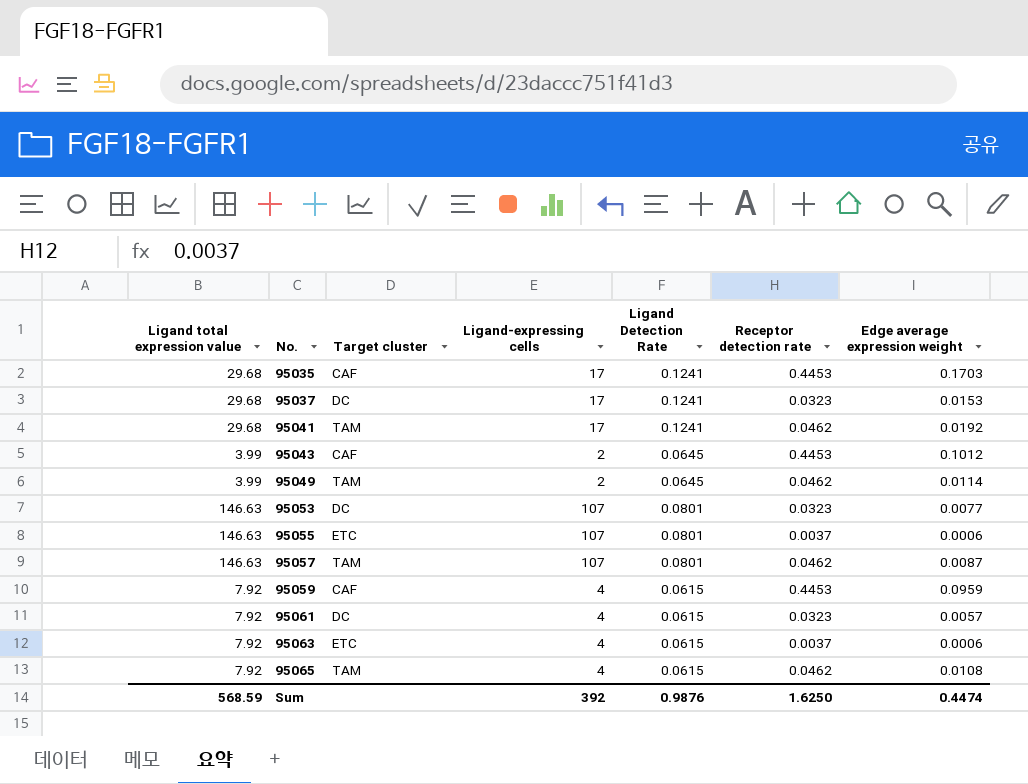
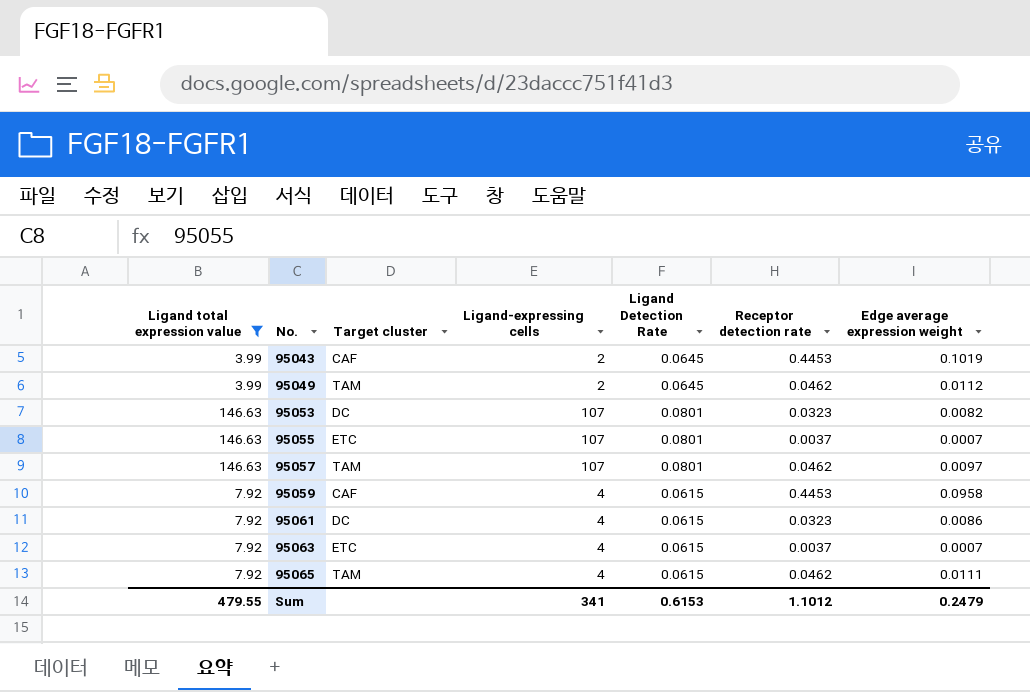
filter: none -> Ligand total expression value != 29.68
95043 | Edge average expression weight: 0.1012 -> 0.1019
95049 | Edge average expression weight: 0.0114 -> 0.0112
95053 | Edge average expression weight: 0.0077 -> 0.0082
95055 | Edge average expression weight: 0.0006 -> 0.0007
95057 | Edge average expression weight: 0.0087 -> 0.0097
95059 | Edge average expression weight: 0.0959 -> 0.0958
95061 | Edge average expression weight: 0.0057 -> 0.0086
95063 | Edge average expression weight: 0.0006 -> 0.0007
95065 | Edge average expression weight: 0.0108 -> 0.0111
Sum | Ligand total expression value: 568.59 -> 479.55
Sum | Ligand-expressing cells: 392 -> 341
Sum | Ligand Detection Rate: 0.9876 -> 0.6153
Sum | Receptor detection rate: 1.6250 -> 1.1012
Sum | Edge average expression weight: 0.4474 -> 0.2479

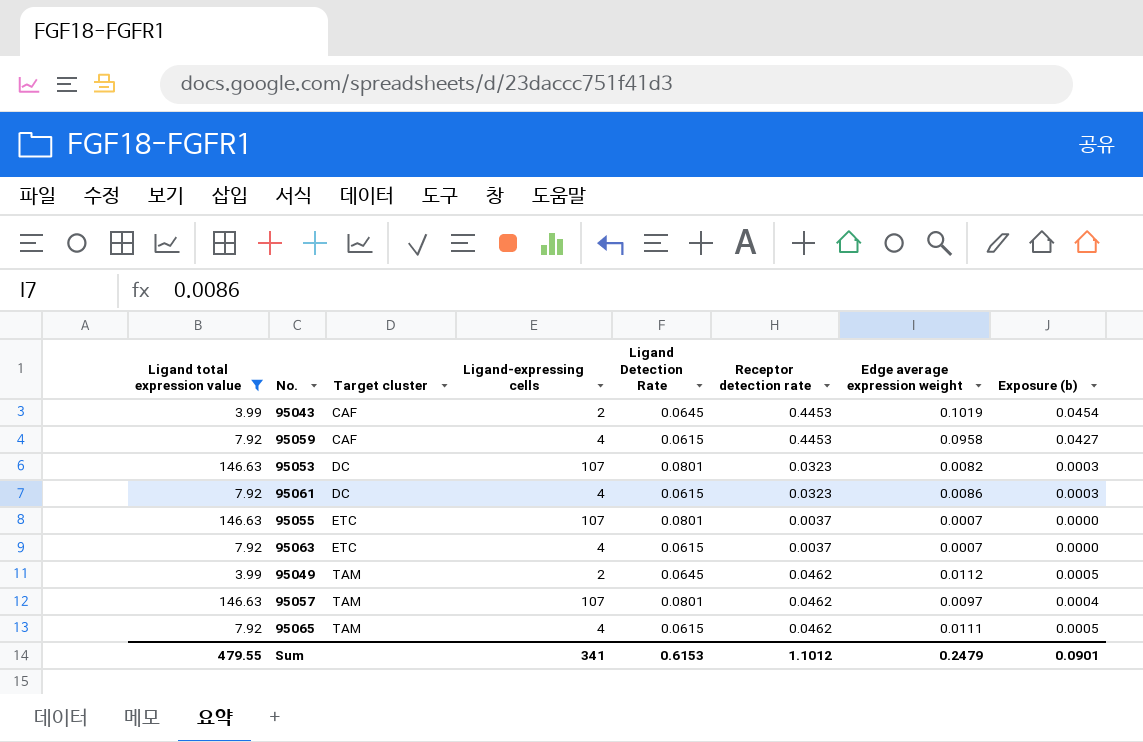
row order: No. ascending -> Target cluster ascending
column Exposure (b) | formula: none -> [Receptor detection rate] * [Edge average expression weight]

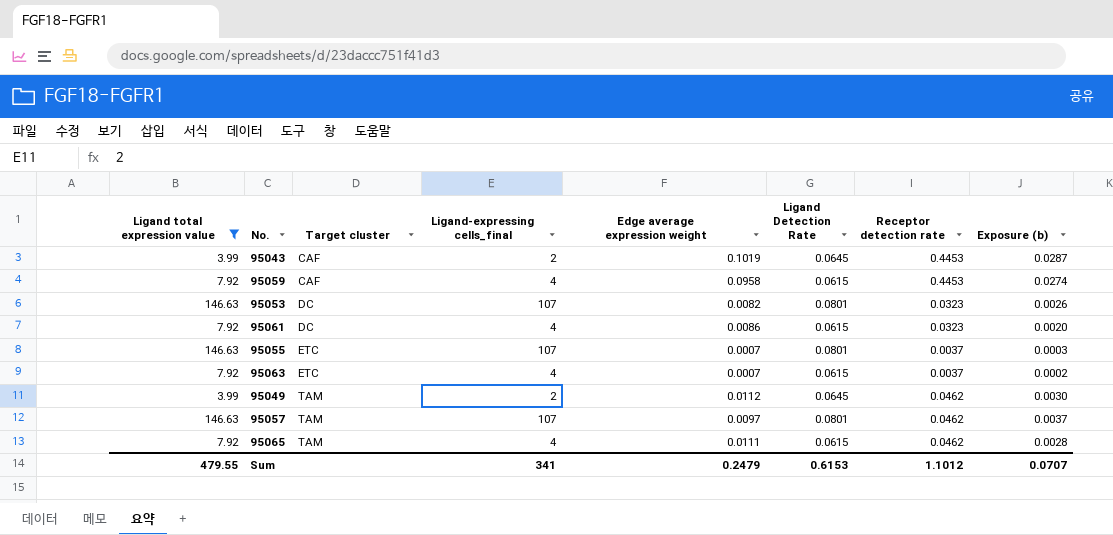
column name: Ligand-expressing cells -> Ligand-expressing cells_final
column Edge average expression weight | position: 7 -> 5
column Exposure (b) | formula: [Receptor detection rate] * [Edge average expression weight] -> [Ligand Detection Rate] * [Receptor detection rate]
Sum | Exposure (b): 0.0901 -> 0.0707

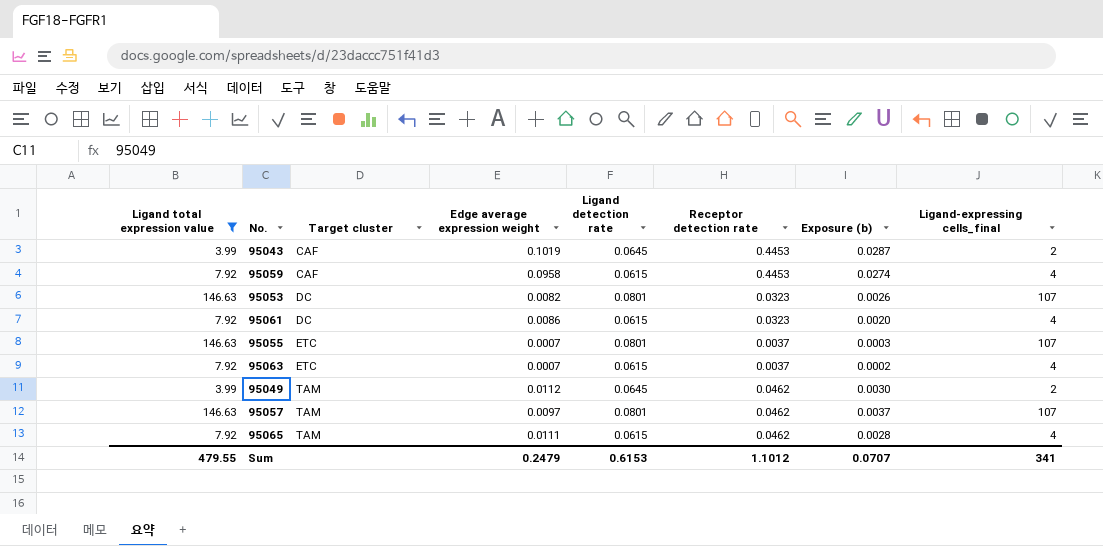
column name: Ligand Detection Rate -> Ligand detection rate
column Ligand-expressing cells_final | position: 4 -> 8

